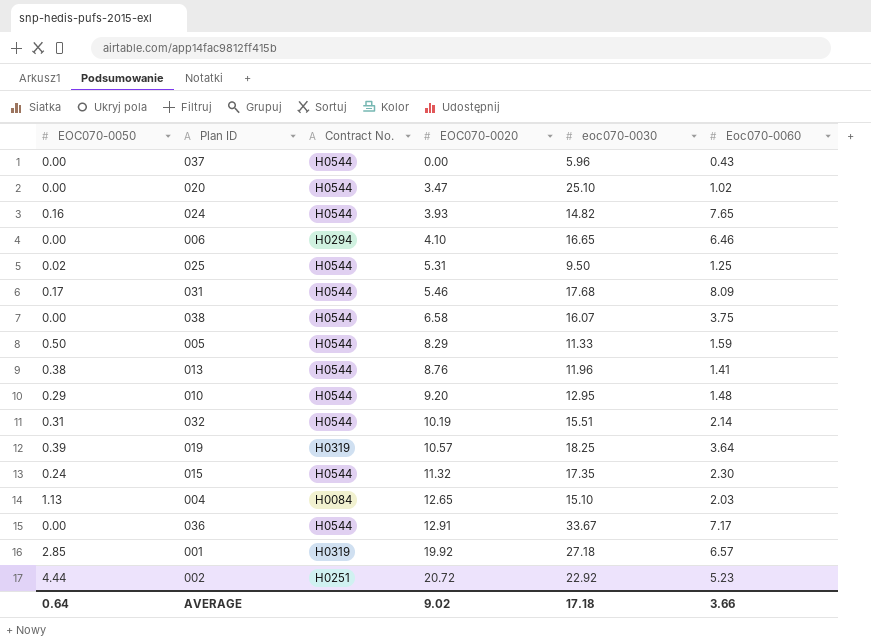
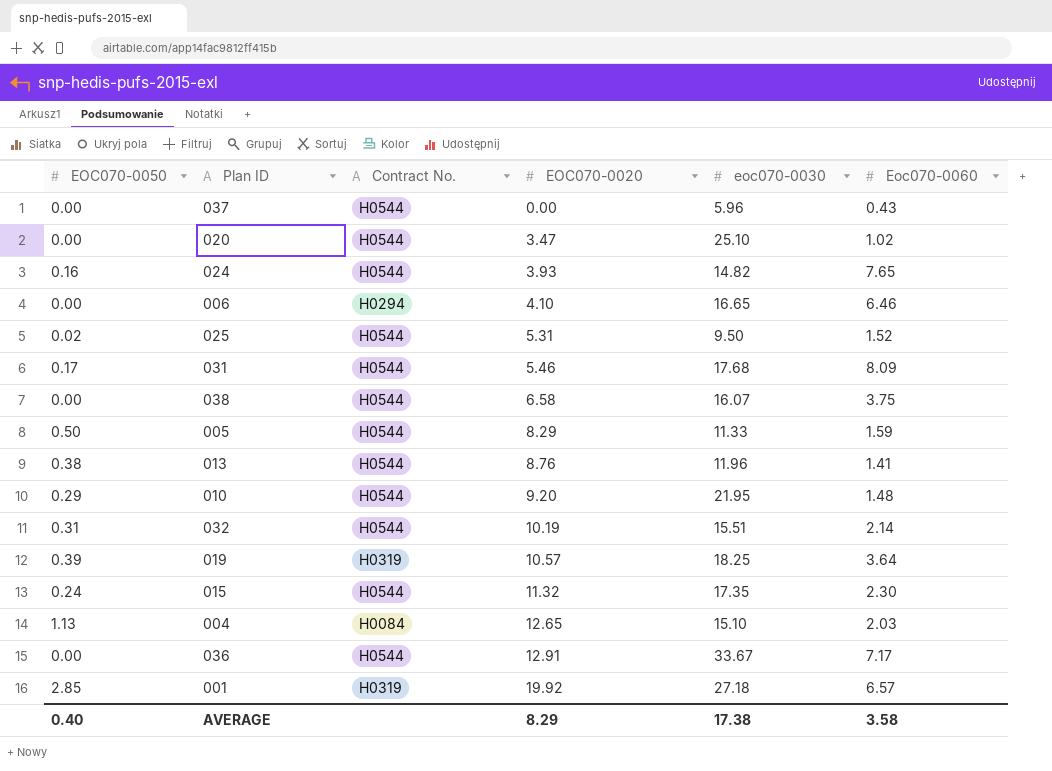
row 002: 4.44 | H0251 | 20.72 | 22.92 | 5.23 -> none
025 | Eoc070-0060: 1.25 -> 1.52
010 | eoc070-0030: 12.95 -> 21.95
AVERAGE | EOC070-0050: 0.64 -> 0.40
AVERAGE | EOC070-0020: 9.02 -> 8.29
AVERAGE | eoc070-0030: 17.18 -> 17.38
AVERAGE | Eoc070-0060: 3.66 -> 3.58

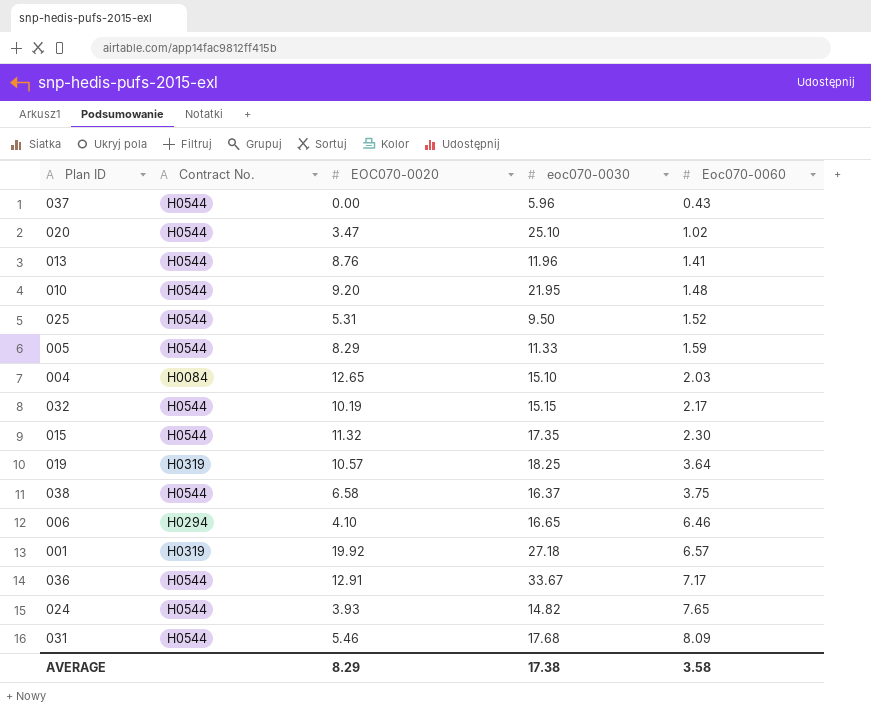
row order: EOC070-0020 ascending -> Eoc070-0060 ascending
column EOC070-0050 | position: 1 -> none
032 | eoc070-0030: 15.51 -> 15.15
032 | Eoc070-0060: 2.14 -> 2.17
038 | eoc070-0030: 16.07 -> 16.37

